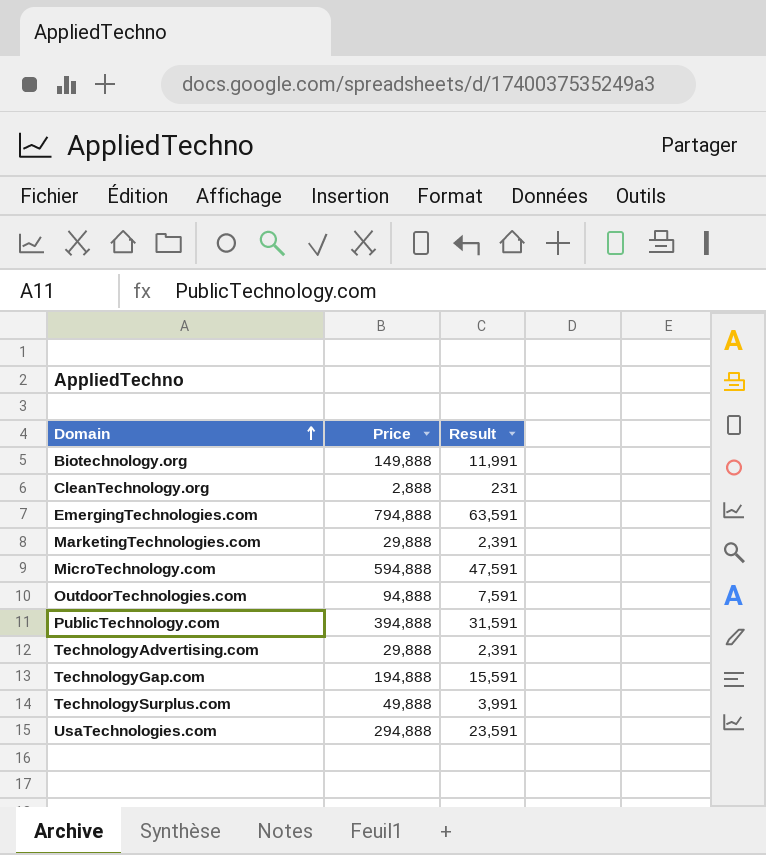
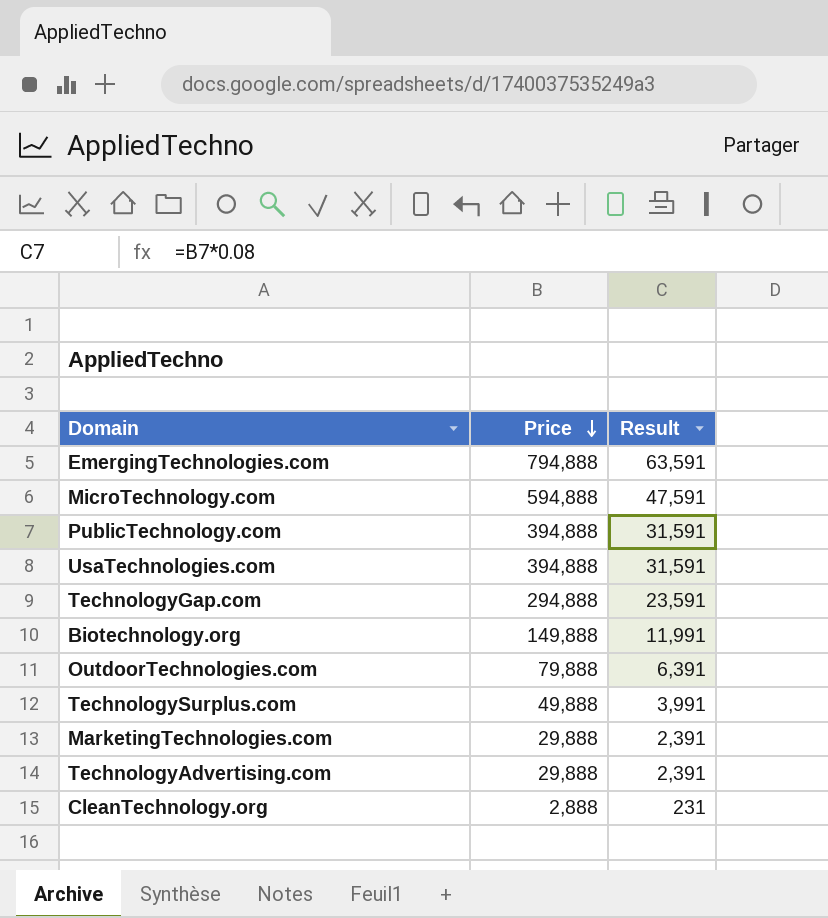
row order: Domain ascending -> Price descending
UsaTechnologies.com | Price: 294,888 -> 394,888
UsaTechnologies.com | Result: 23,591 -> 31,591
TechnologyGap.com | Price: 194,888 -> 294,888
TechnologyGap.com | Result: 15,591 -> 23,591
OutdoorTechnologies.com | Price: 94,888 -> 79,888
OutdoorTechnologies.com | Result: 7,591 -> 6,391

